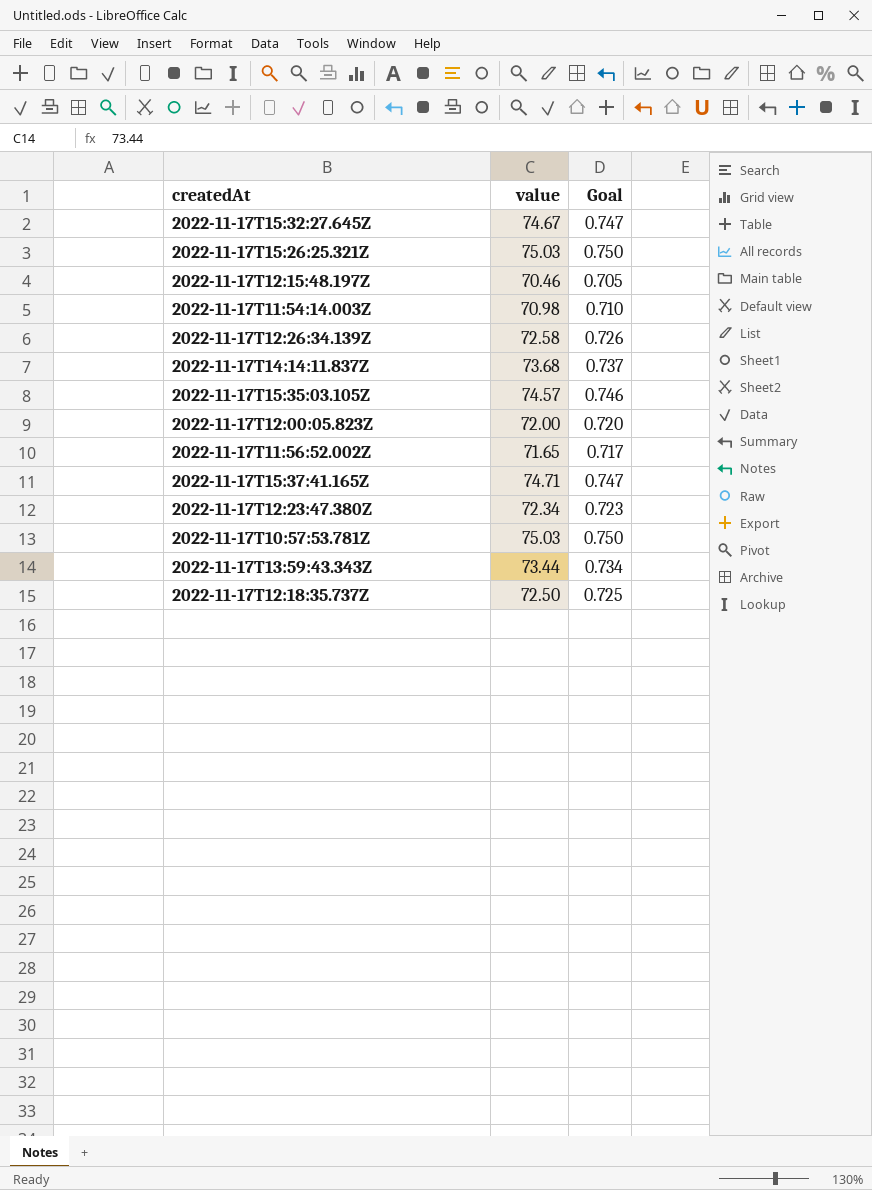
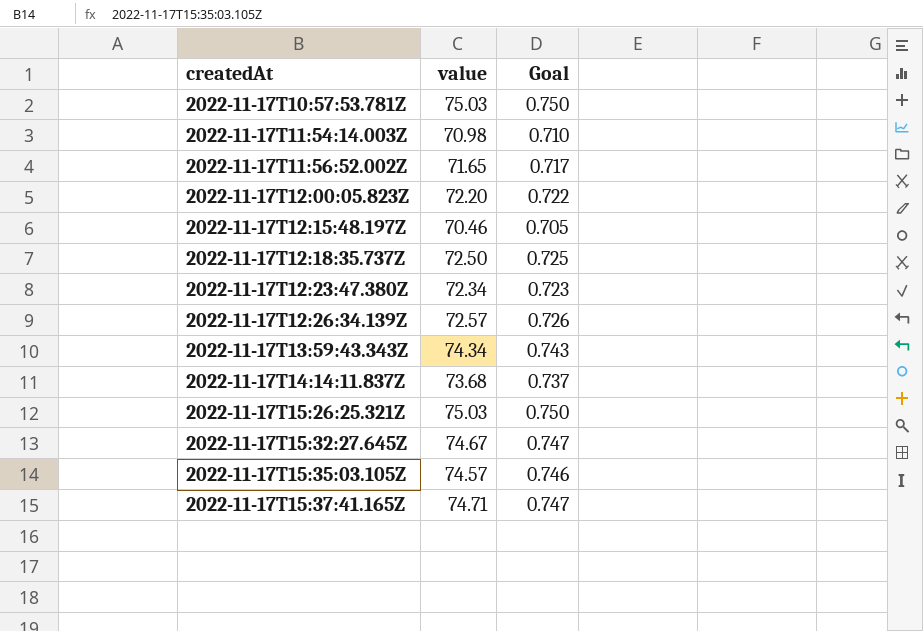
row order: none -> createdAt ascending
2022-11-17T12:00:05.823Z | value: 72.00 -> 72.20
2022-11-17T12:00:05.823Z | Goal: 0.720 -> 0.722
2022-11-17T12:26:34.139Z | value: 72.58 -> 72.57
2022-11-17T13:59:43.343Z | value: 73.44 -> 74.34
2022-11-17T13:59:43.343Z | Goal: 0.734 -> 0.743

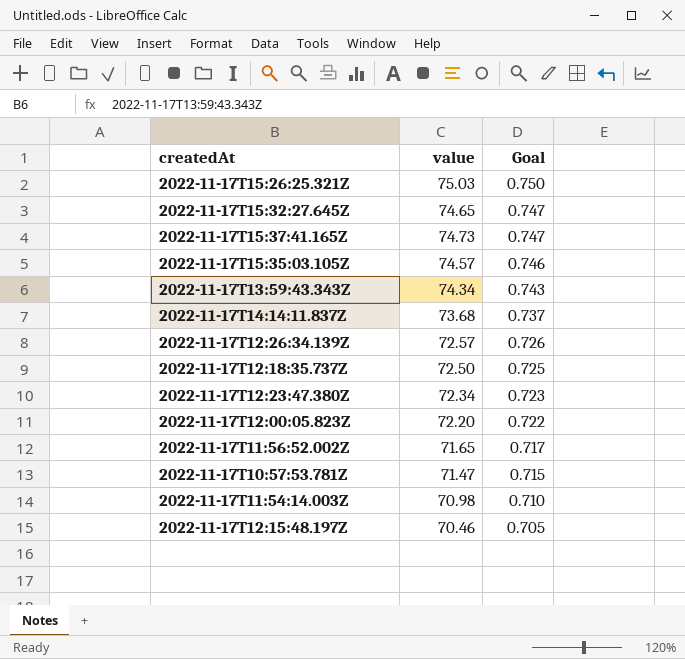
row order: createdAt ascending -> Goal descending
2022-11-17T15:32:27.645Z | value: 74.67 -> 74.65
2022-11-17T15:37:41.165Z | value: 74.71 -> 74.73
2022-11-17T10:57:53.781Z | value: 75.03 -> 71.47
2022-11-17T10:57:53.781Z | Goal: 0.750 -> 0.715

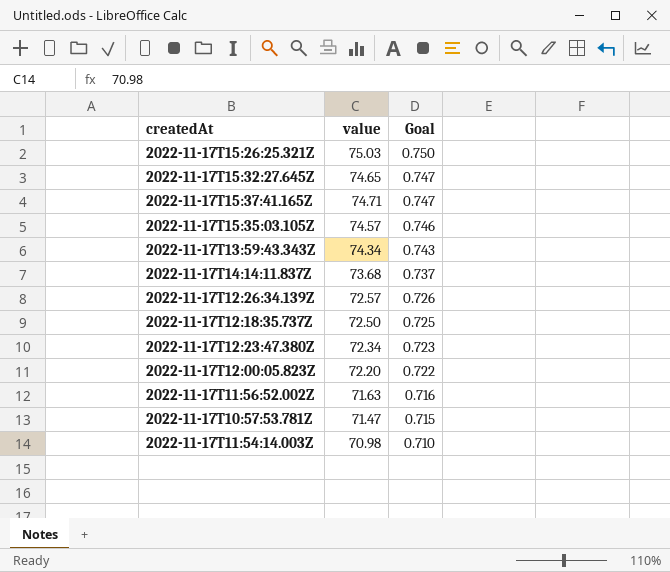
row 2022-11-17T12:15:48.197Z: 70.46 | 0.705 -> none
2022-11-17T15:37:41.165Z | value: 74.73 -> 74.71
2022-11-17T11:56:52.002Z | value: 71.65 -> 71.63
2022-11-17T11:56:52.002Z | Goal: 0.717 -> 0.716

